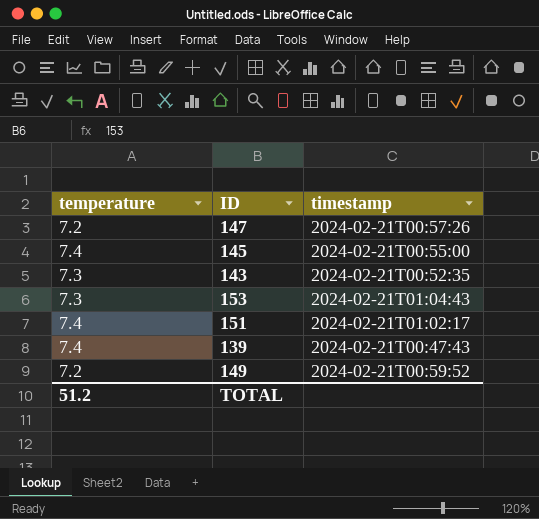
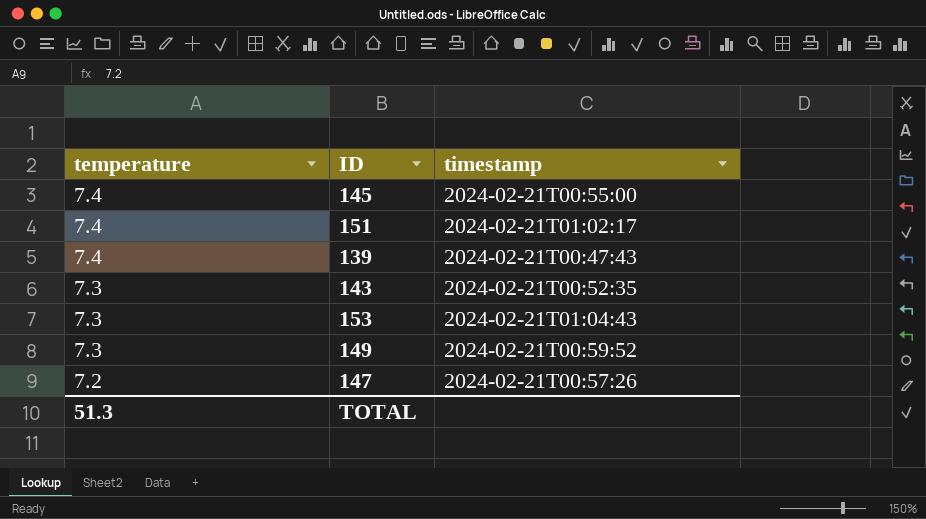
row order: none -> temperature descending
149 | temperature: 7.2 -> 7.3
TOTAL | temperature: 51.2 -> 51.3

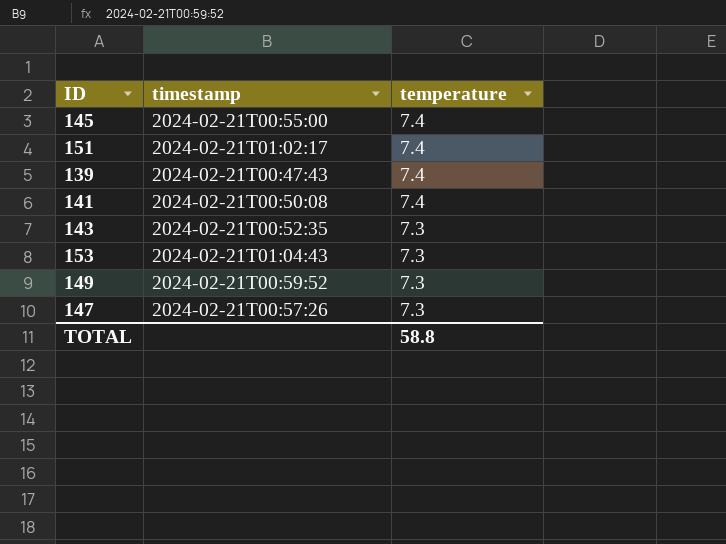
column temperature | position: 1 -> 3
row 141: none -> 2024-02-21T00:50:08 | 7.4
147 | temperature: 7.2 -> 7.3
TOTAL | temperature: 51.3 -> 58.8

